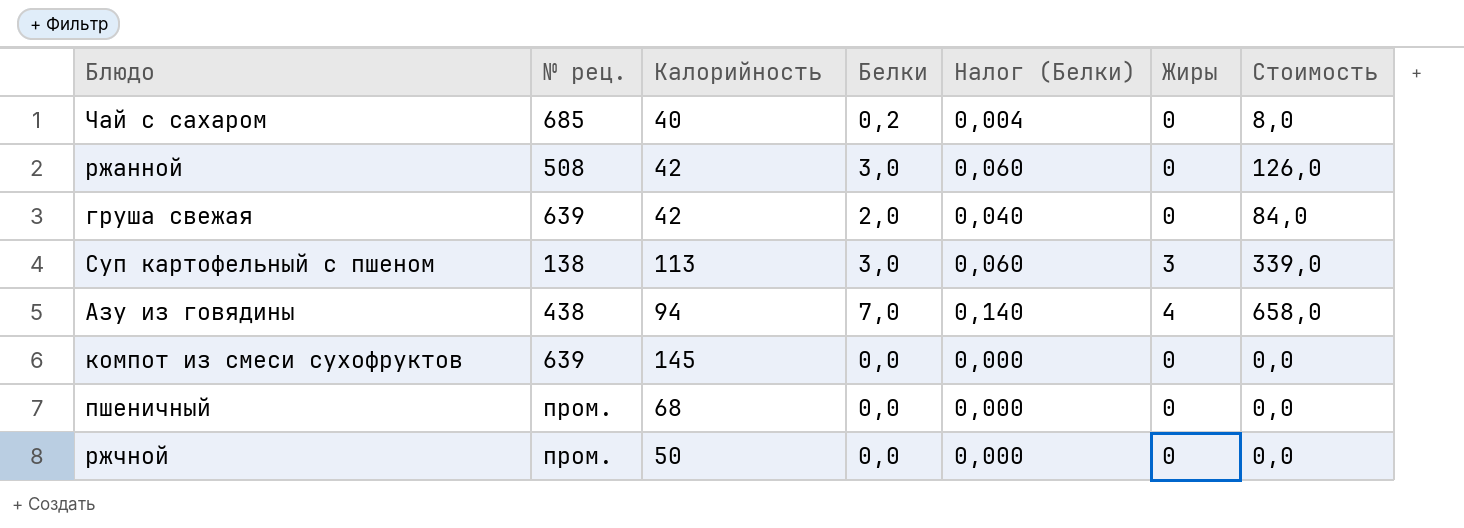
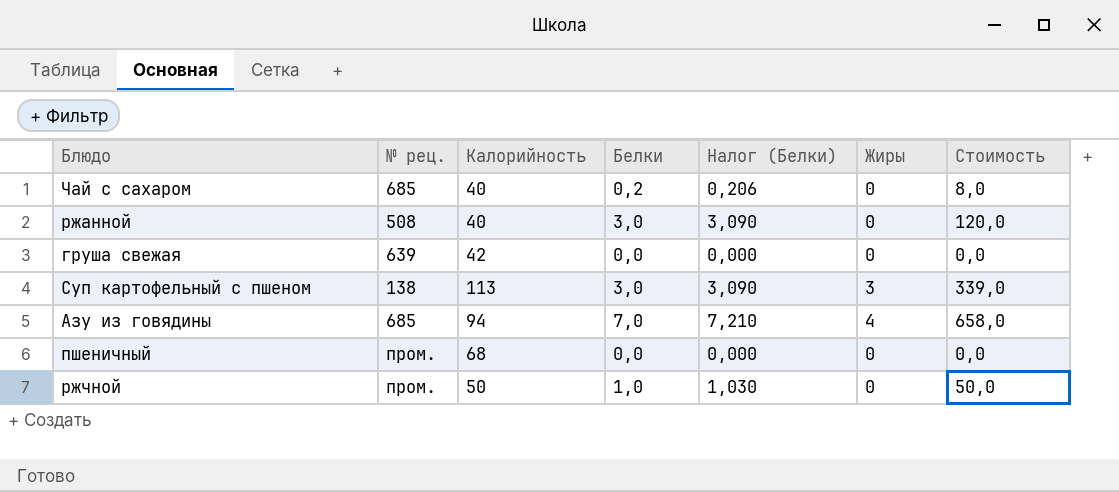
column Налог (Белки) | formula: [Белки] * 0,02 -> [Белки] * 1,03
row компот из смеси сухофруктов: 639 | 145 | 0,0 | 0,000 | 0 | 0,0 -> none
ржанной | Калорийность: 42 -> 40
ржанной | Стоимость: 126,0 -> 120,0
груша свежая | Белки: 2,0 -> 0,0
груша свежая | Стоимость: 84,0 -> 0,0
Азу из говядины | № рец.: 438 -> 685
ржчной | Белки: 0,0 -> 1,0
ржчной | Стоимость: 0,0 -> 50,0

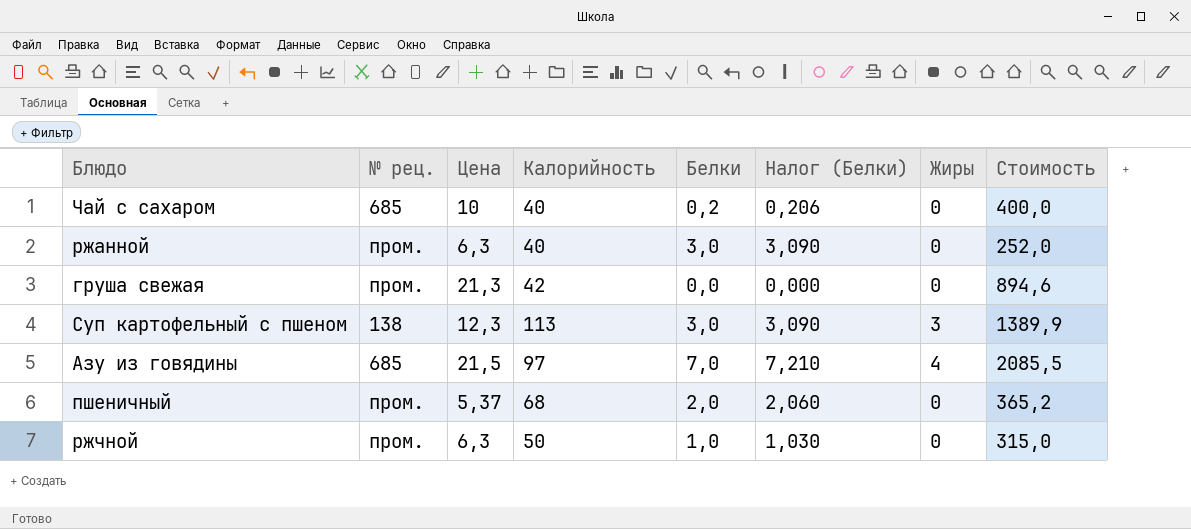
column Цена | position: none -> 3
column Стоимость | formula: [Калорийность] * [Белки] -> [Цена] * [Калорийность]
ржанной | № рец.: 508 -> пром.
груша свежая | № рец.: 639 -> пром.
Азу из говядины | Калорийность: 94 -> 97
пшеничный | Белки: 0,0 -> 2,0
пшеничный | Налог (Белки): 0,000 -> 2,060

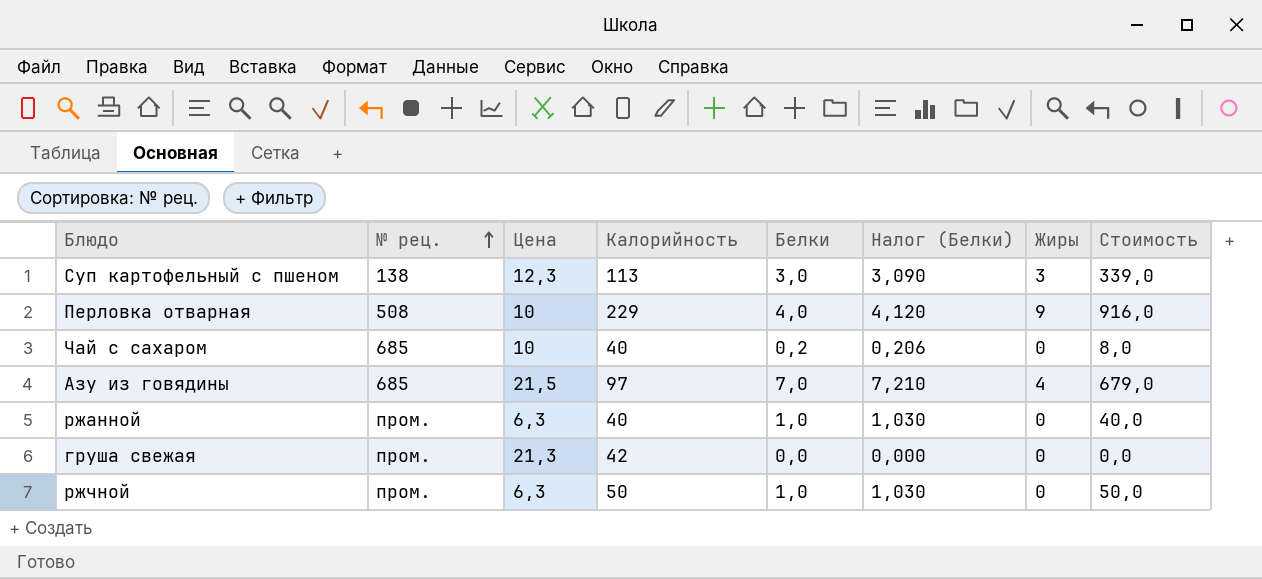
row order: none -> № рец. ascending
column Стоимость | formula: [Цена] * [Калорийность] -> [Калорийность] * [Белки]
row пшеничный: пром. | 5,37 | 68 | 2,0 | 2,060 | 0 | 365,2 -> none
row Перловка отварная: none -> 508 | 10 | 229 | 4,0 | 4,120 | 9 | 916,0
ржанной | Белки: 3,0 -> 1,0
ржанной | Налог (Белки): 3,090 -> 1,030

